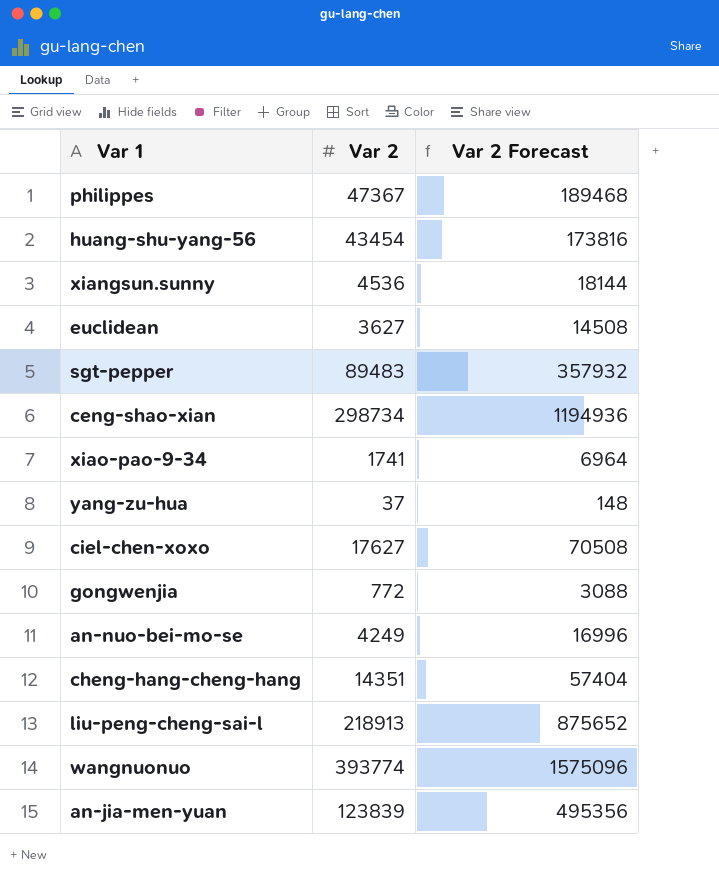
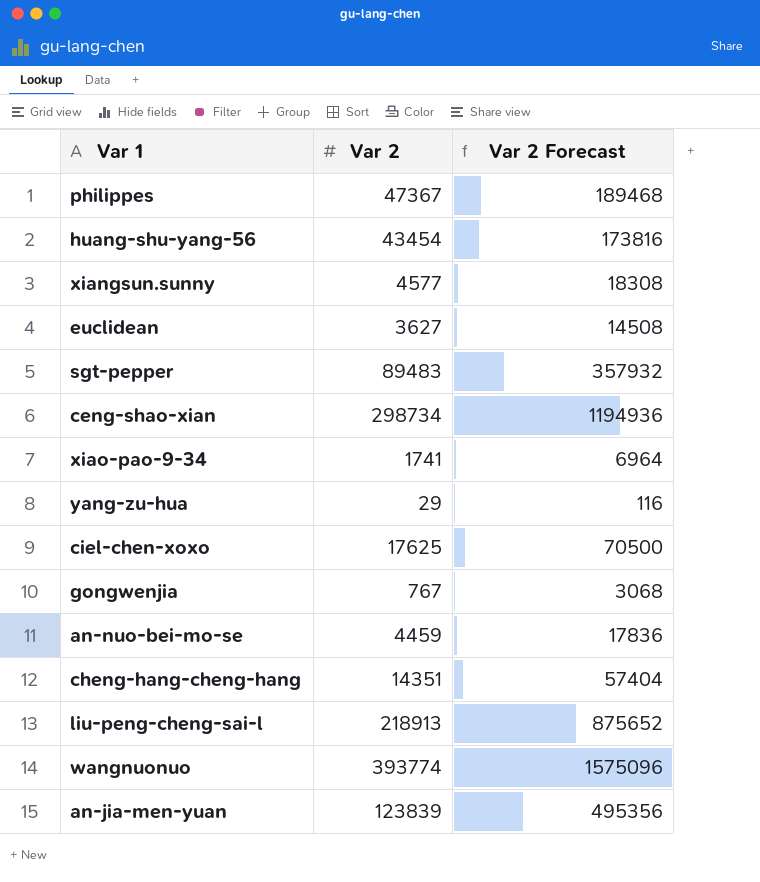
xiangsun.sunny | Var 2: 4536 -> 4577
xiangsun.sunny | Var 2 Forecast: 18144 -> 18308
yang-zu-hua | Var 2: 37 -> 29
yang-zu-hua | Var 2 Forecast: 148 -> 116
ciel-chen-xoxo | Var 2: 17627 -> 17625
ciel-chen-xoxo | Var 2 Forecast: 70508 -> 70500
gongwenjia | Var 2: 772 -> 767
gongwenjia | Var 2 Forecast: 3088 -> 3068
an-nuo-bei-mo-se | Var 2: 4249 -> 4459
an-nuo-bei-mo-se | Var 2 Forecast: 16996 -> 17836

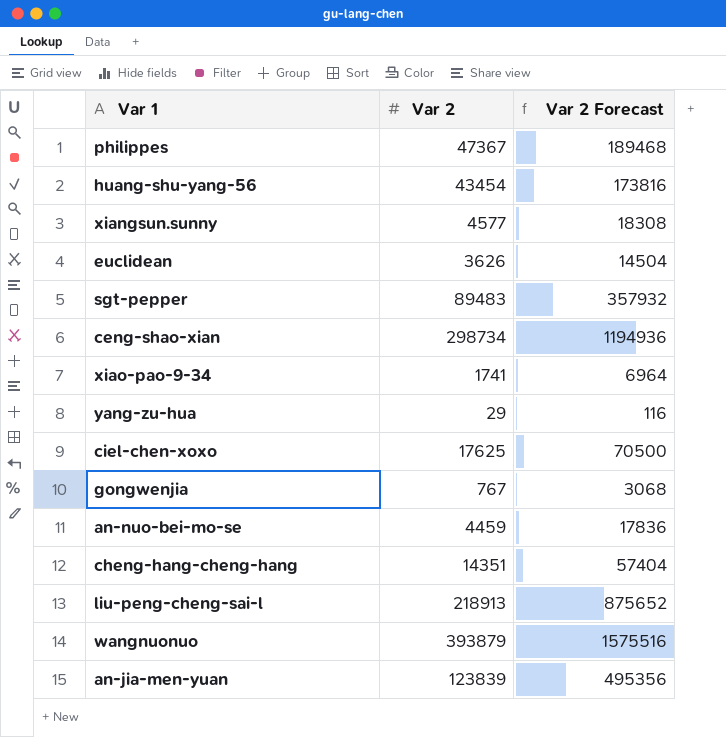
euclidean | Var 2: 3627 -> 3626
euclidean | Var 2 Forecast: 14508 -> 14504
wangnuonuo | Var 2: 393774 -> 393879
wangnuonuo | Var 2 Forecast: 1575096 -> 1575516

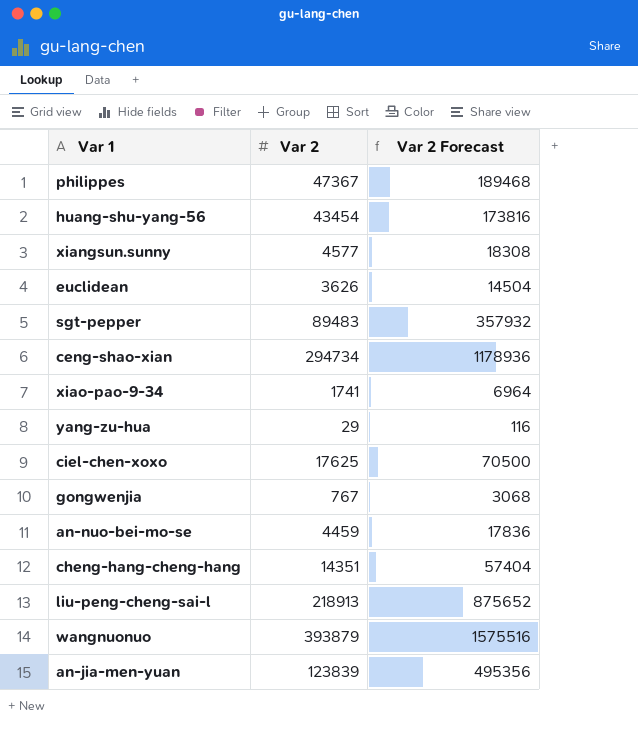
ceng-shao-xian | Var 2: 298734 -> 294734
ceng-shao-xian | Var 2 Forecast: 1194936 -> 1178936

